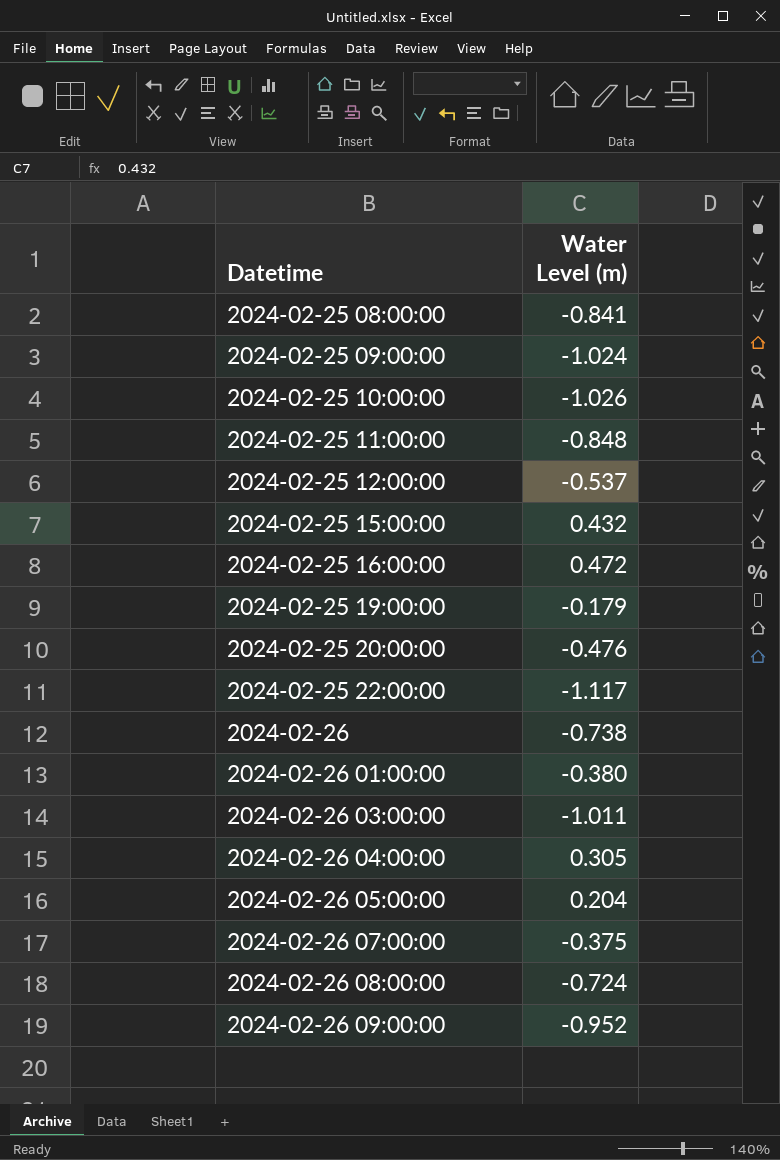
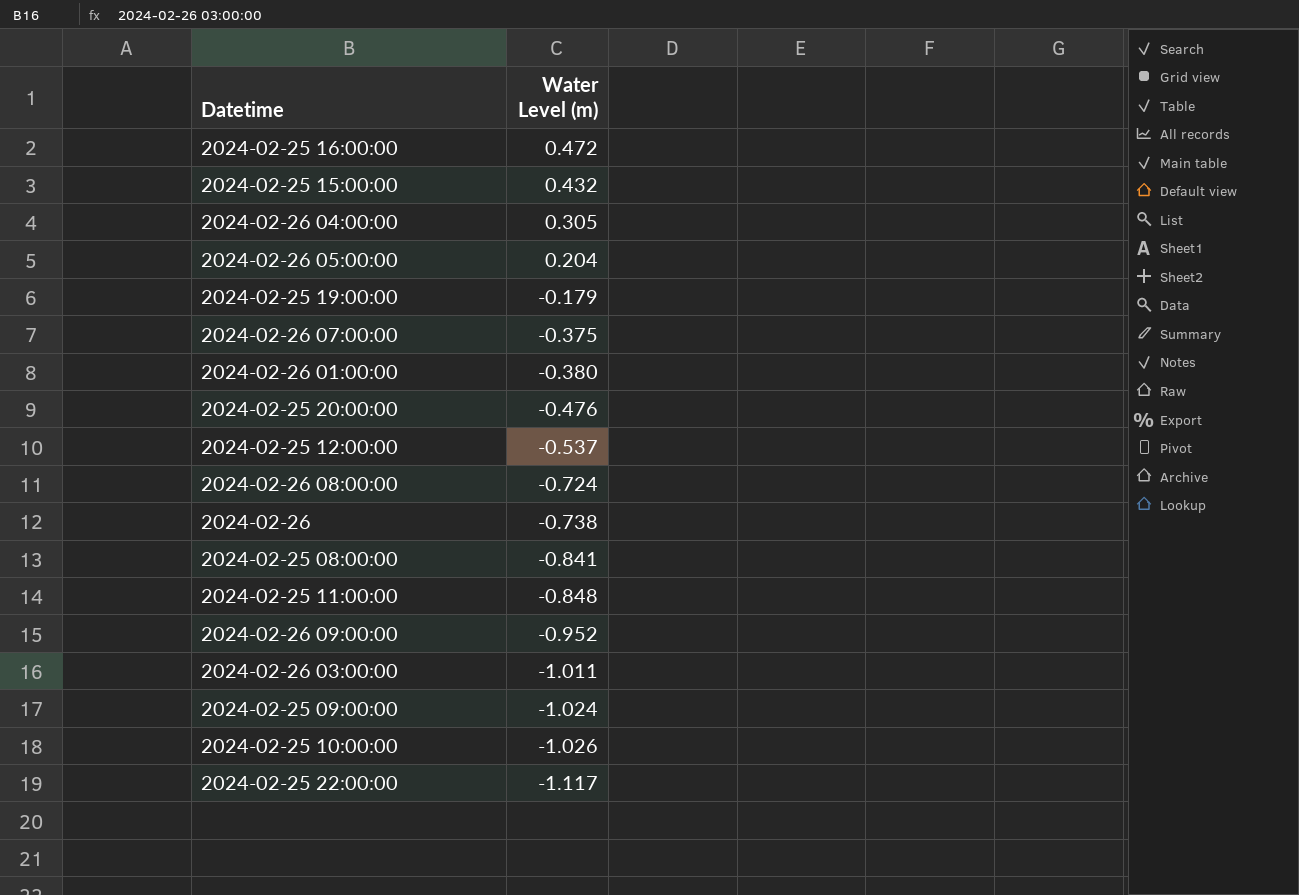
row order: Datetime ascending -> Water Level (m) descending

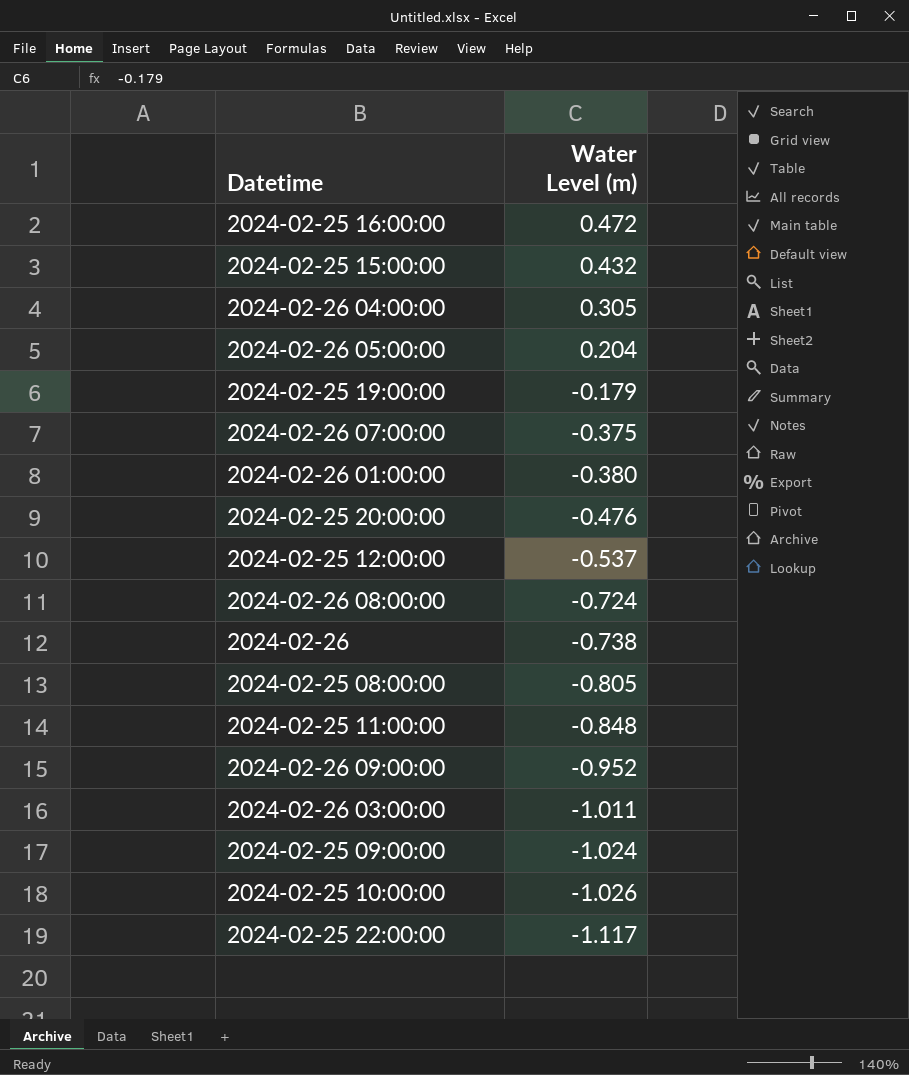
2024-02-25 08:00:00 | Water Level (m): -0.841 -> -0.805

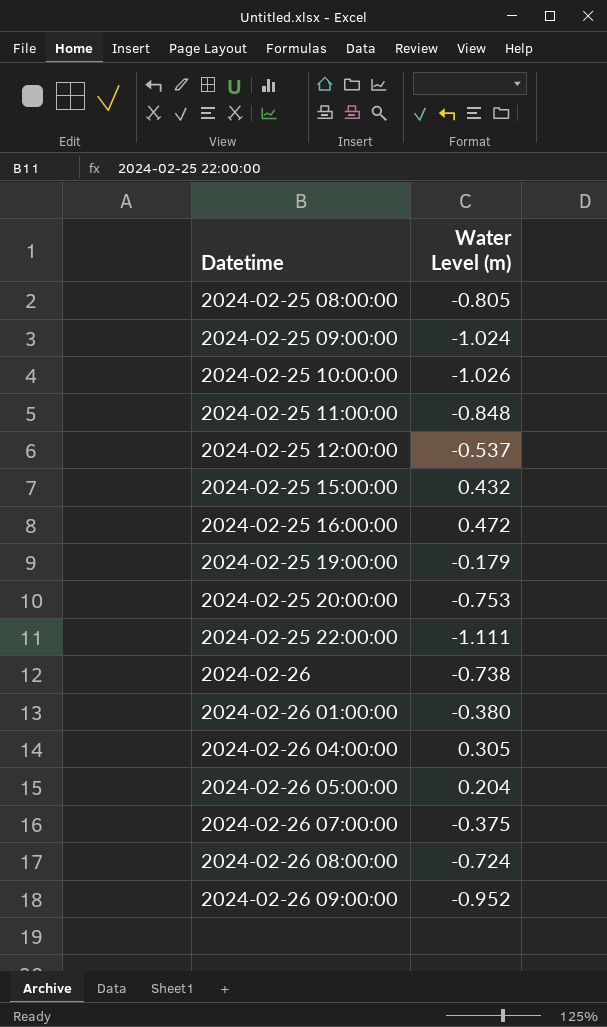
row order: Water Level (m) descending -> Datetime ascending
row 2024-02-26 03:00:00: -1.011 -> none
2024-02-25 20:00:00 | Water Level (m): -0.476 -> -0.753
2024-02-25 22:00:00 | Water Level (m): -1.117 -> -1.111

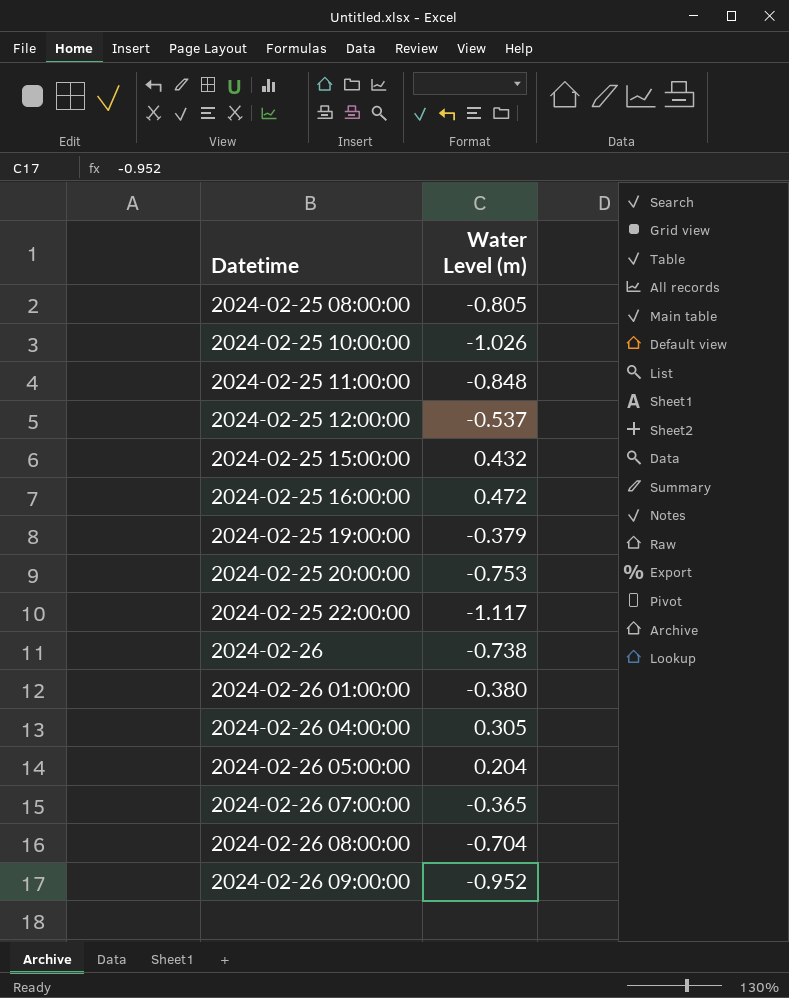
row 2024-02-25 09:00:00: -1.024 -> none
2024-02-25 19:00:00 | Water Level (m): -0.179 -> -0.379
2024-02-25 22:00:00 | Water Level (m): -1.111 -> -1.117
2024-02-26 07:00:00 | Water Level (m): -0.375 -> -0.365
2024-02-26 08:00:00 | Water Level (m): -0.724 -> -0.704

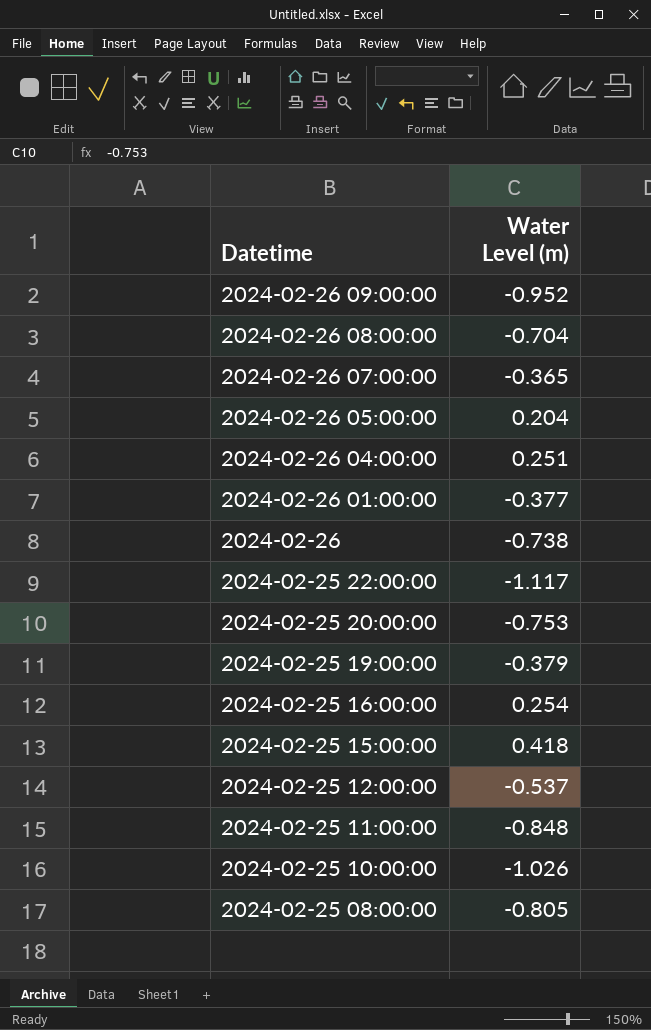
row order: Datetime ascending -> Datetime descending
2024-02-26 04:00:00 | Water Level (m): 0.305 -> 0.251
2024-02-26 01:00:00 | Water Level (m): -0.380 -> -0.377
2024-02-25 16:00:00 | Water Level (m): 0.472 -> 0.254
2024-02-25 15:00:00 | Water Level (m): 0.432 -> 0.418

